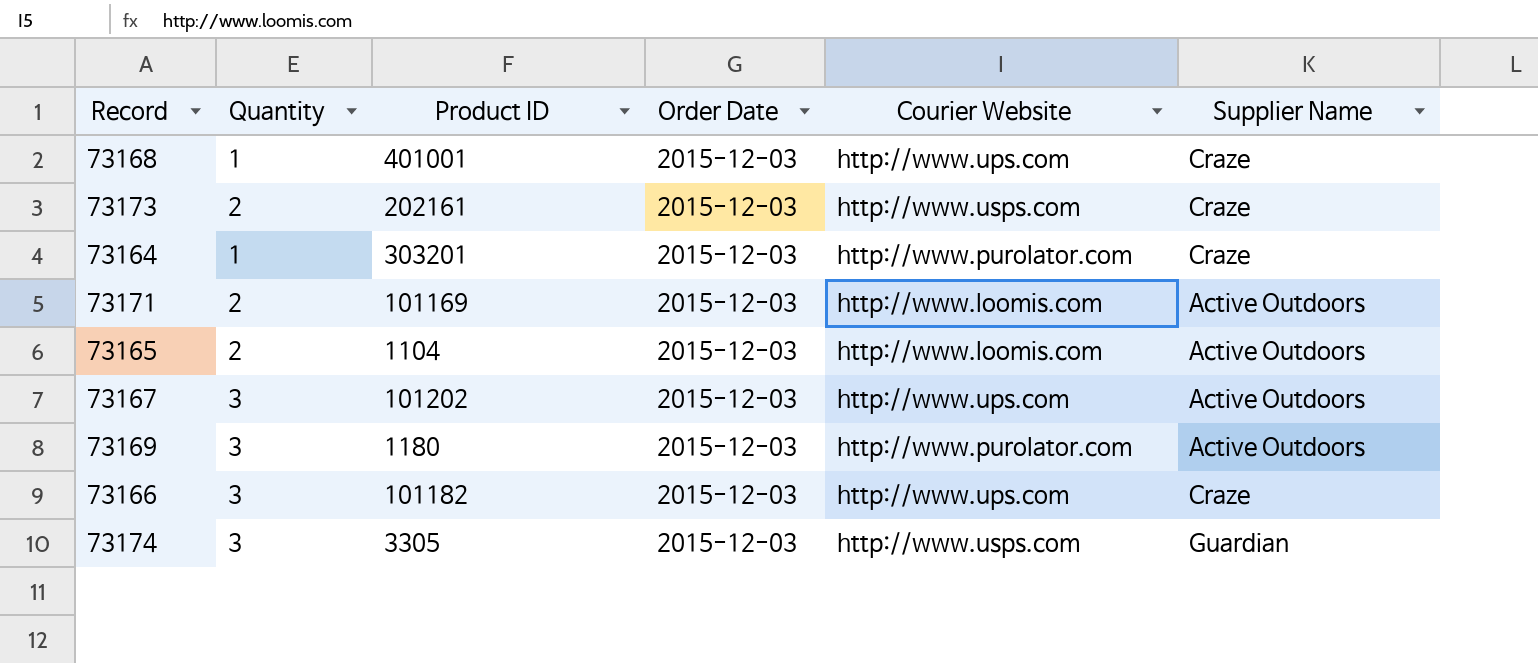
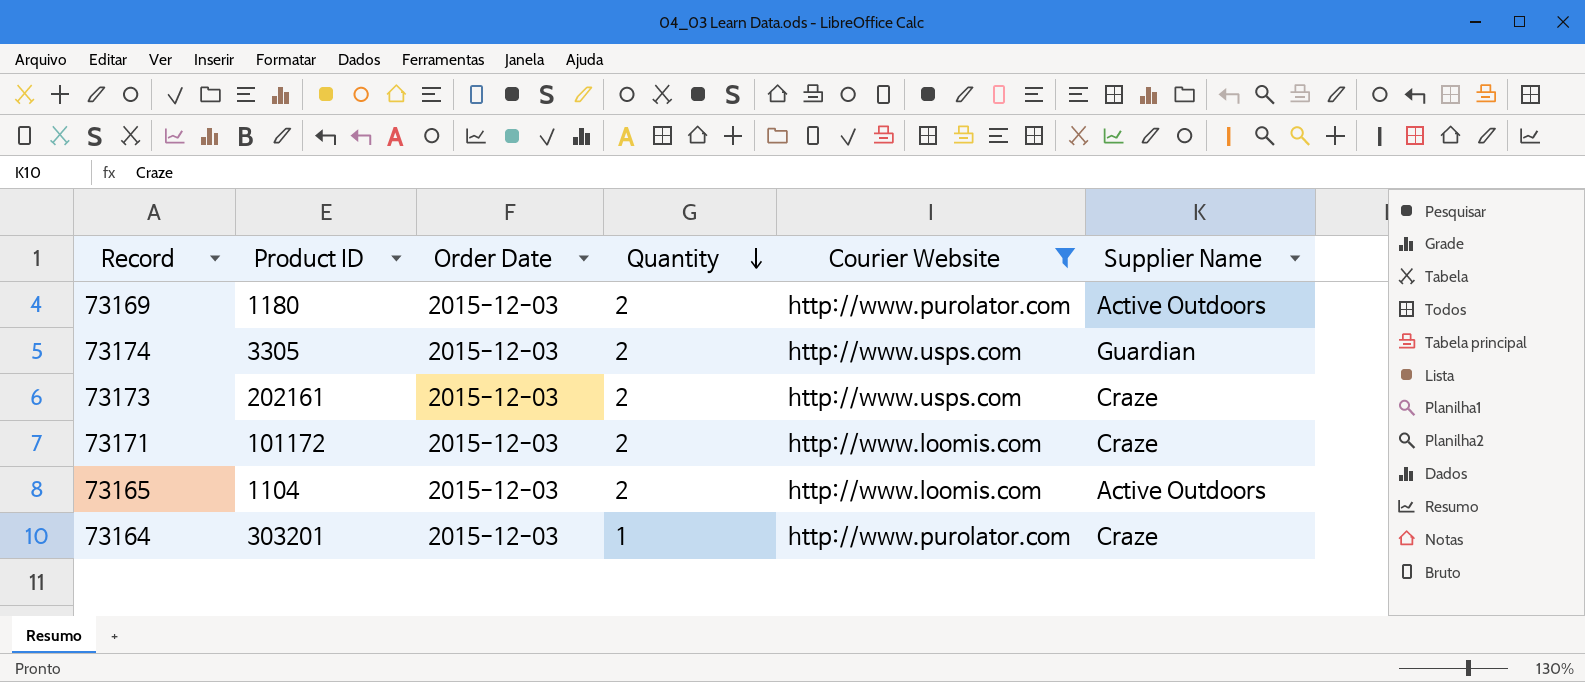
filter: none -> Courier Website != http://www.ups.com
row order: none -> Quantity descending
column Quantity | position: 2 -> 4
73169 | Quantity: 3 -> 2
73174 | Quantity: 3 -> 2
73171 | Product ID: 101169 -> 101172
73171 | Supplier Name: Active Outdoors -> Craze

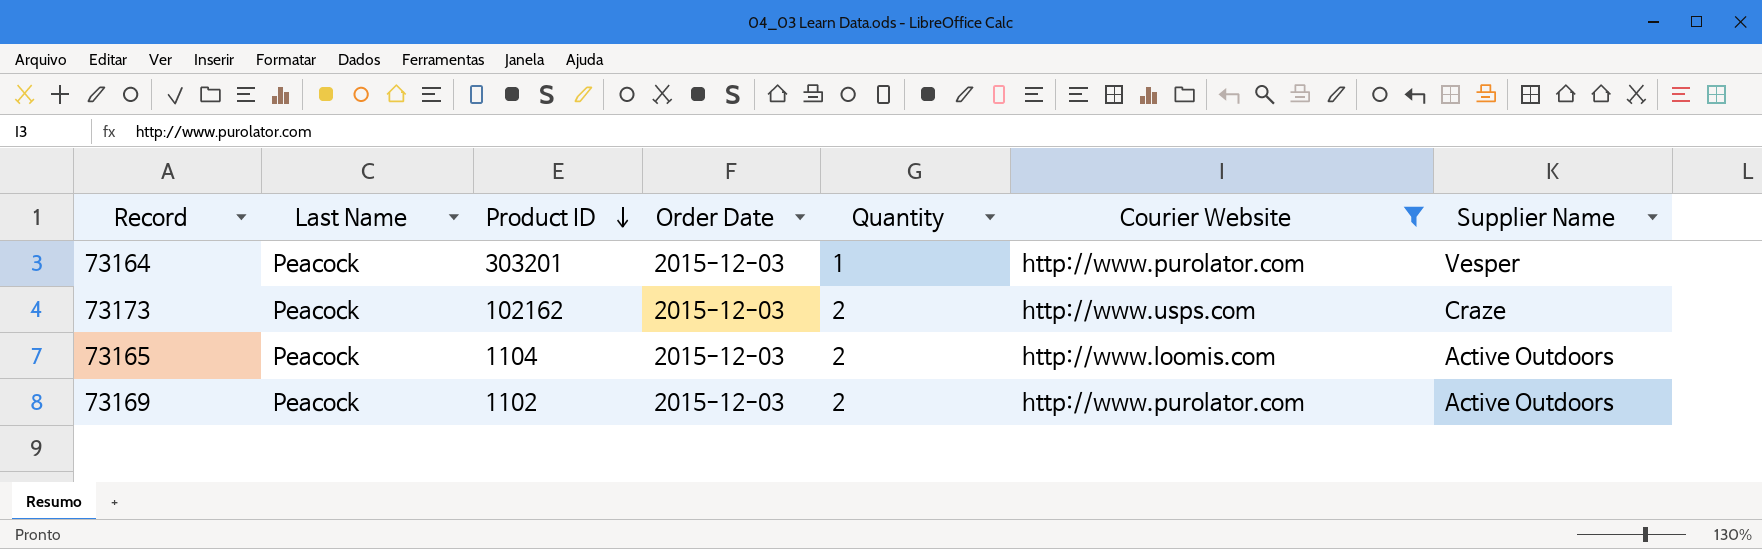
row order: Quantity descending -> Product ID descending
column Last Name | position: none -> 2
row 73174: 3305 | 2015-12-03 | 2 | http://www.usps.com | Guardian -> none
row 73171: 101172 | 2015-12-03 | 2 | http://www.loomis.com | Craze -> none
73164 | Supplier Name: Craze -> Vesper
73173 | Product ID: 202161 -> 102162
73169 | Product ID: 1180 -> 1102

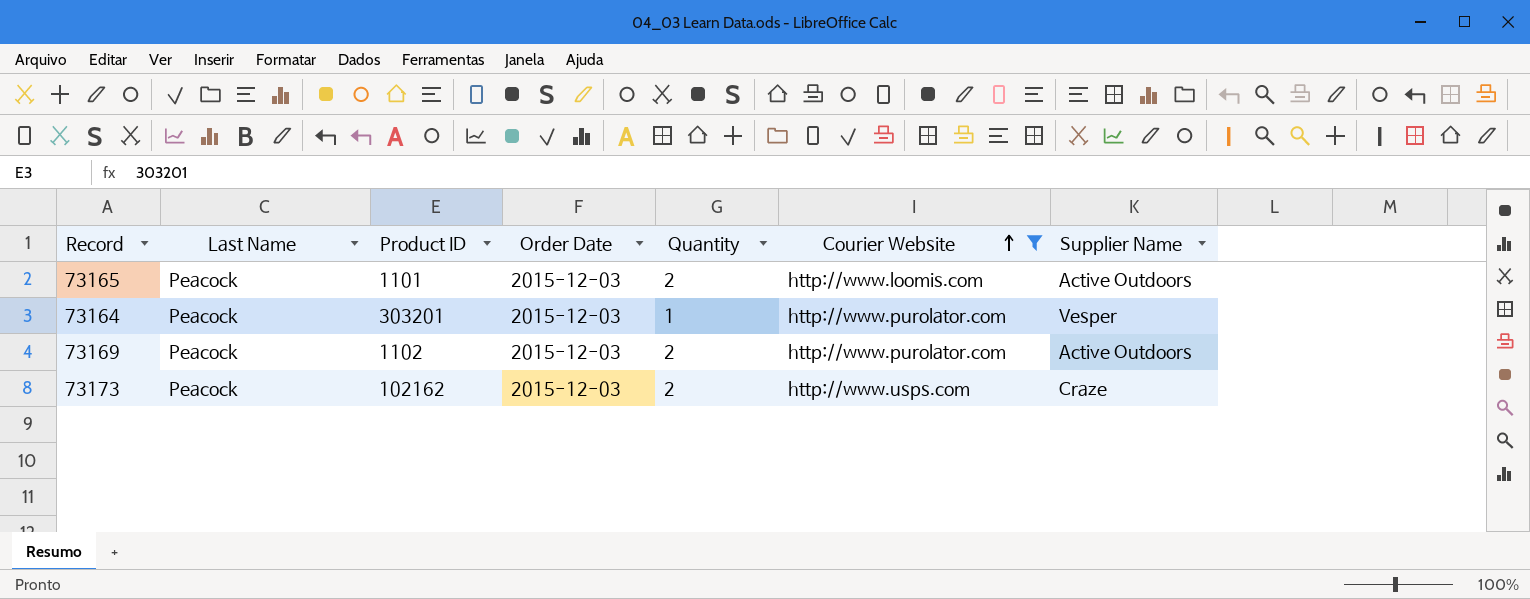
row order: Product ID descending -> Courier Website ascending
73165 | Product ID: 1104 -> 1101

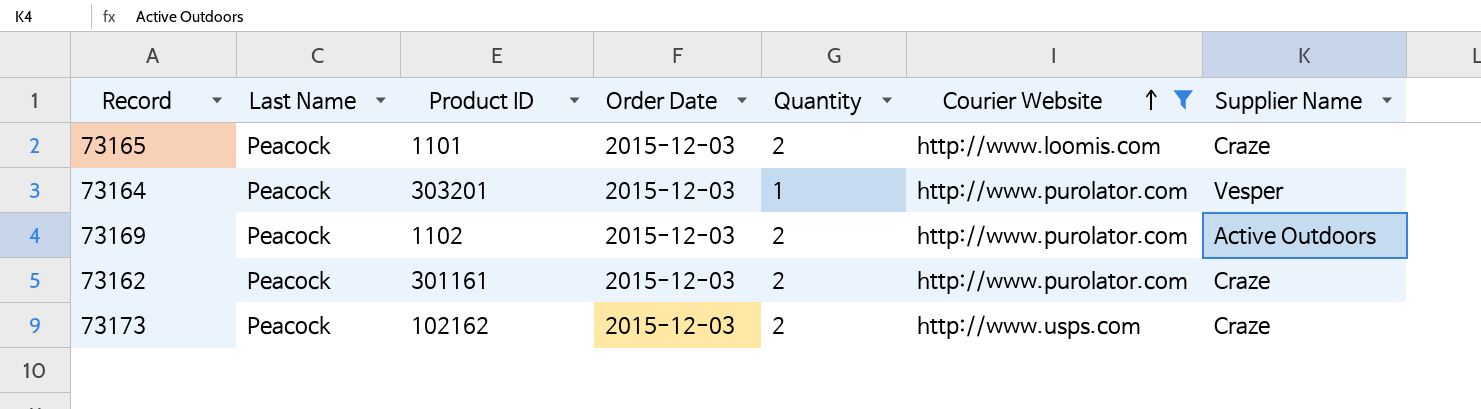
73165 | Supplier Name: Active Outdoors -> Craze
row 73162: none -> Peacock | 301161 | 2015-12-03 | 2 | http://www.purolator.com | Craze

